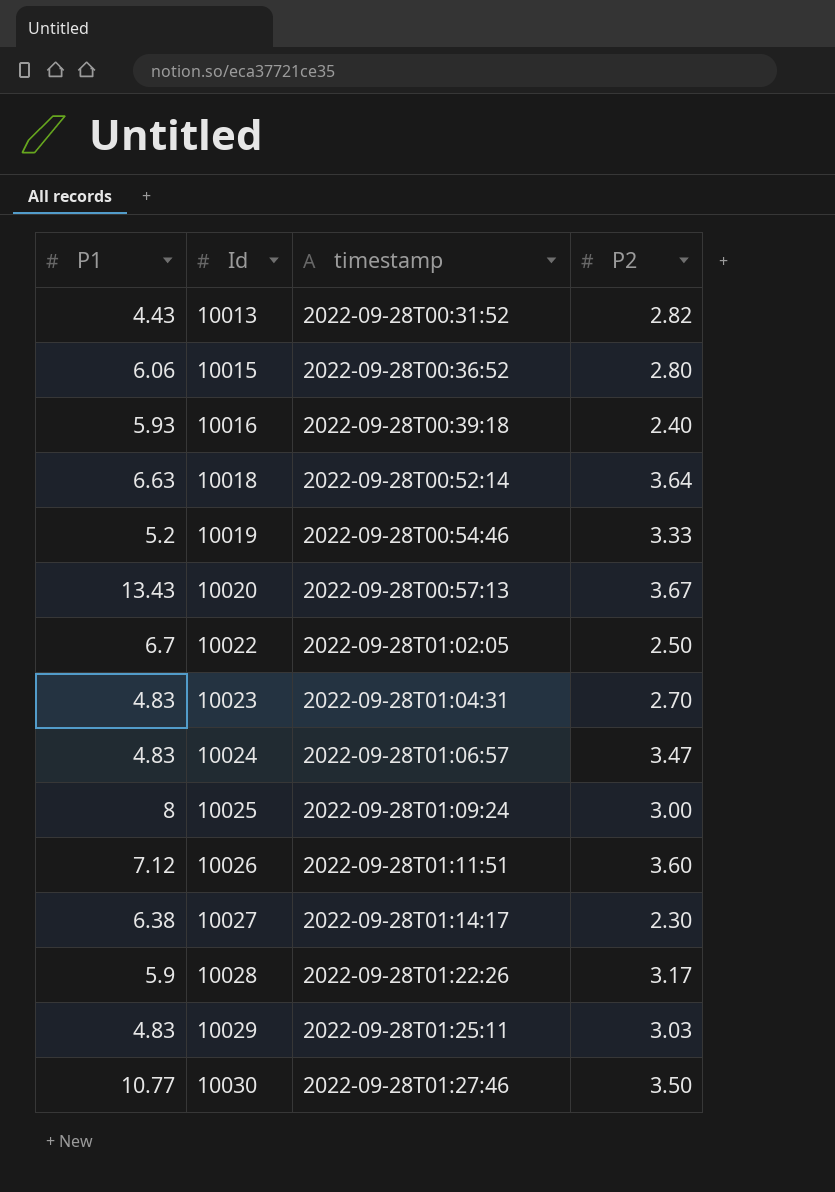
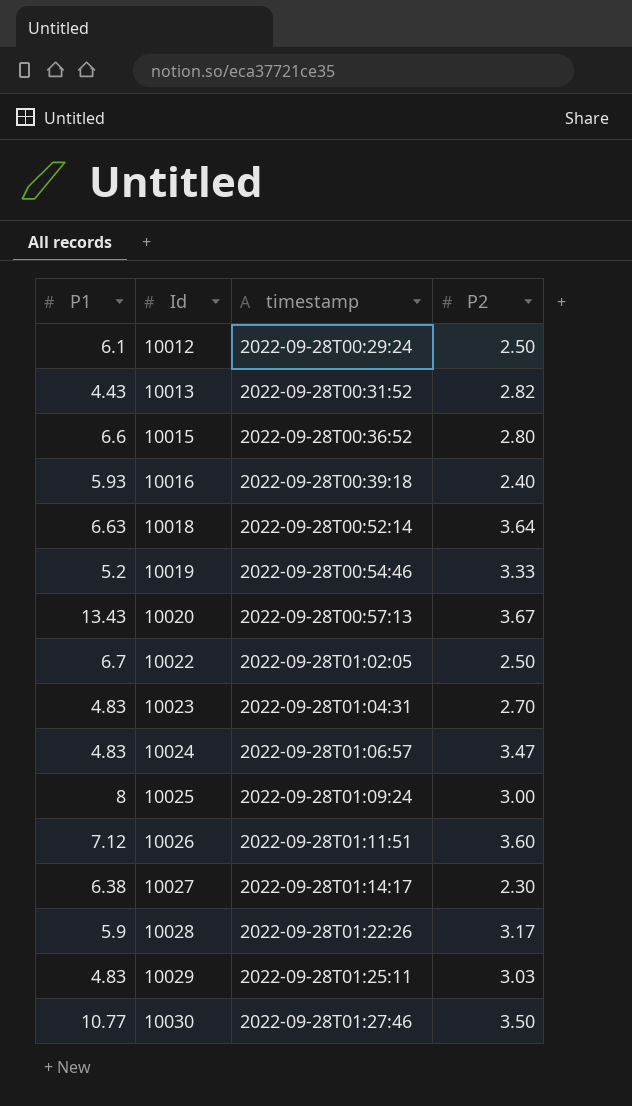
row 10012: none -> 6.1 | 2022-09-28T00:29:24 | 2.50
10015 | P1: 6.06 -> 6.6

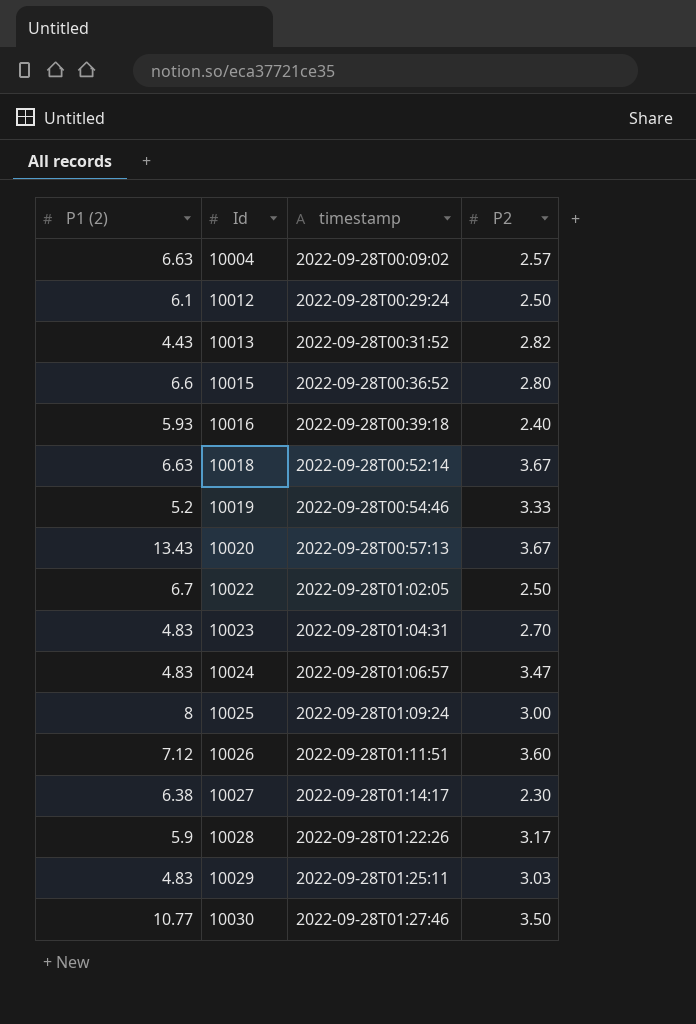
column name: P1 -> P1 (2)
row 10004: none -> 6.63 | 2022-09-28T00:09:02 | 2.57
10018 | P2: 3.64 -> 3.67

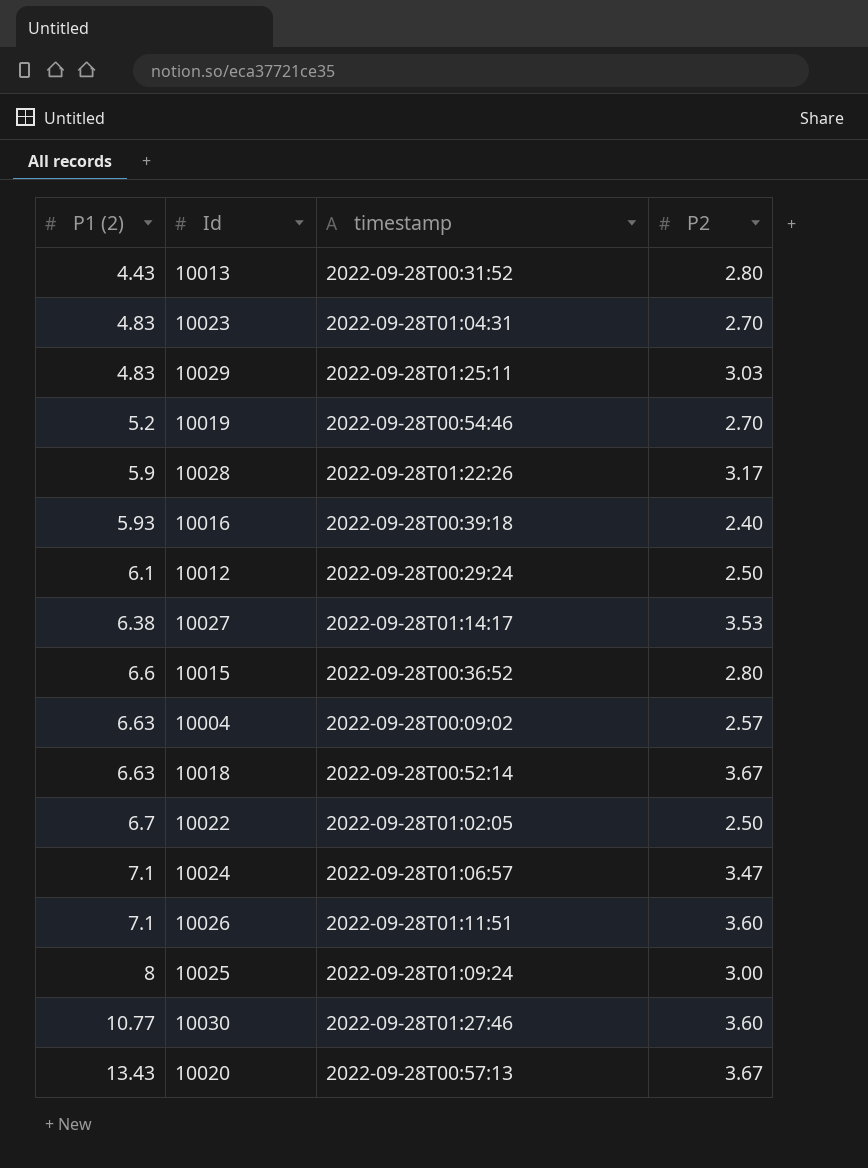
row order: Id ascending -> P1 (2) ascending
10013 | P2: 2.82 -> 2.80
10019 | P2: 3.33 -> 2.70
10027 | P2: 2.30 -> 3.53
10024 | P1 (2): 4.83 -> 7.1
10026 | P1 (2): 7.12 -> 7.1
10030 | P2: 3.50 -> 3.60

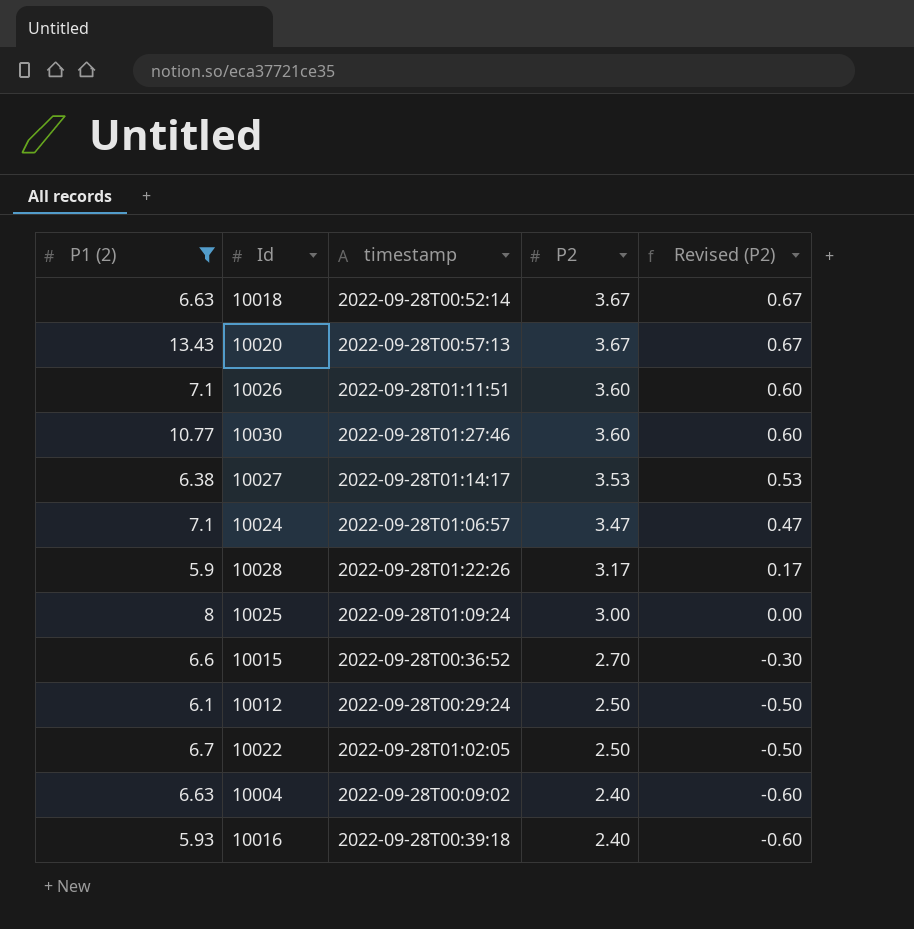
filter: none -> P1 (2) >= 5.9
row order: P1 (2) ascending -> P2 descending
column Revised (P2) | formula: none -> [P2] - 3
10015 | P2: 2.80 -> 2.70
10004 | P2: 2.57 -> 2.40

